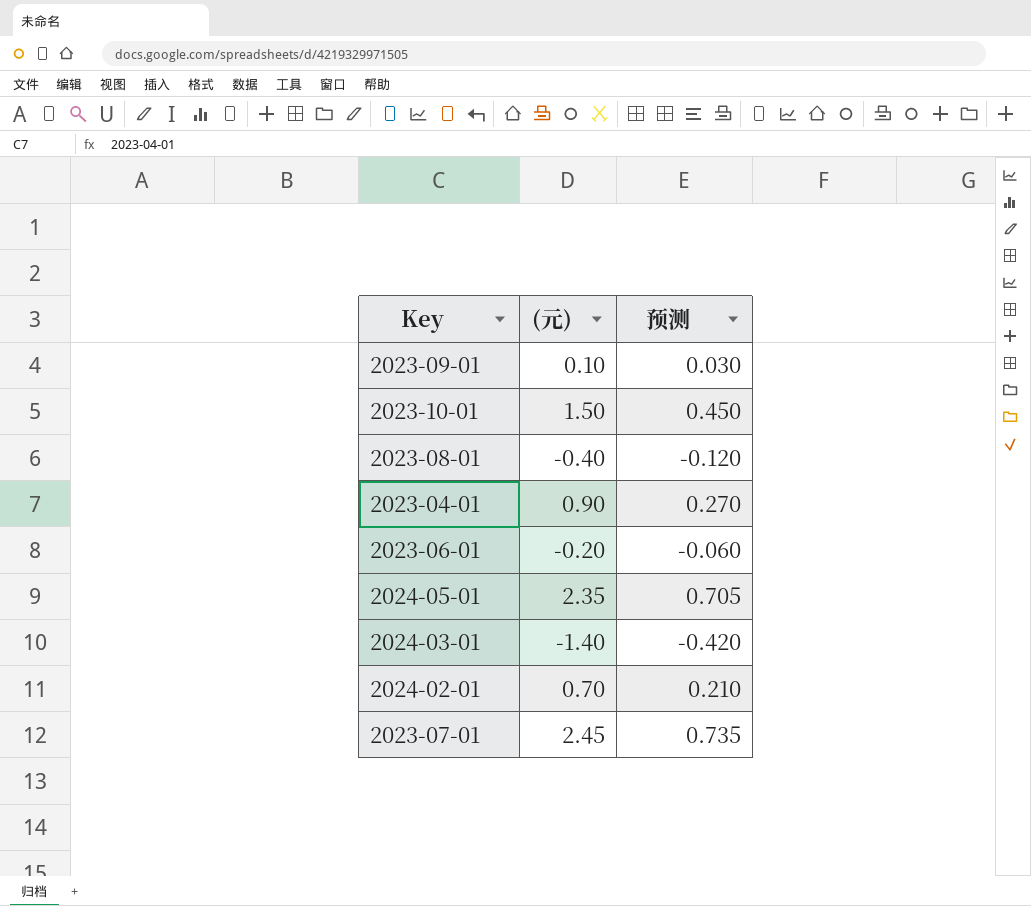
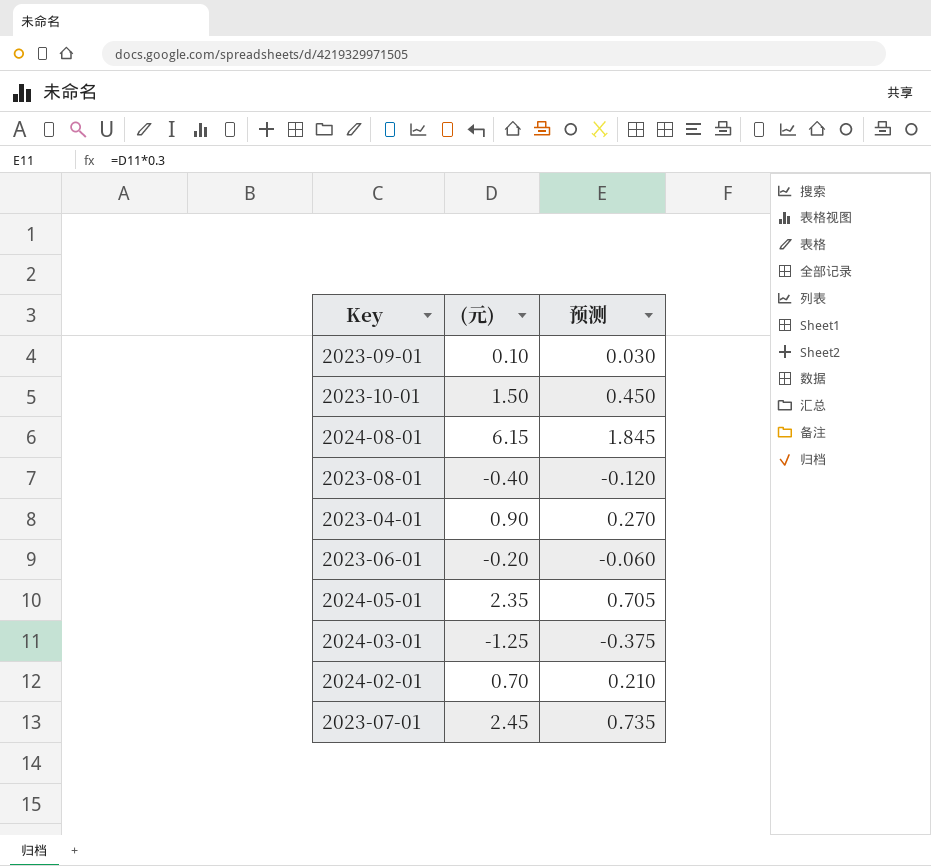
row 2024-08-01: none -> 6.15 | 1.845
2024-03-01 | (元): -1.40 -> -1.25
2024-03-01 | 预测: -0.420 -> -0.375

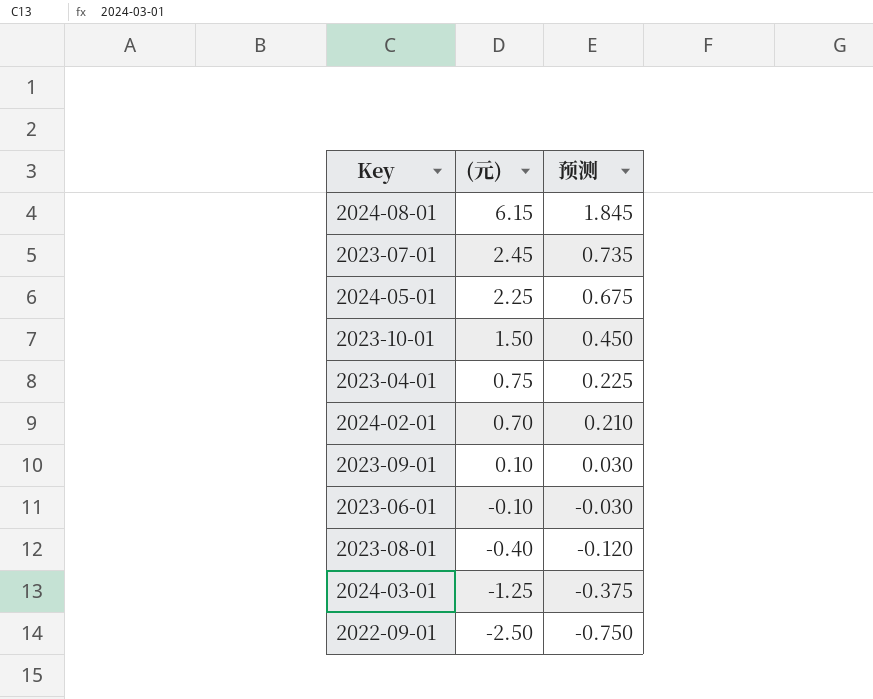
row order: none -> (元) descending
2024-05-01 | (元): 2.35 -> 2.25
2024-05-01 | 预测: 0.705 -> 0.675
2023-04-01 | (元): 0.90 -> 0.75
2023-04-01 | 预测: 0.270 -> 0.225
2023-06-01 | (元): -0.20 -> -0.10
2023-06-01 | 预测: -0.060 -> -0.030
row 2022-09-01: none -> -2.50 | -0.750

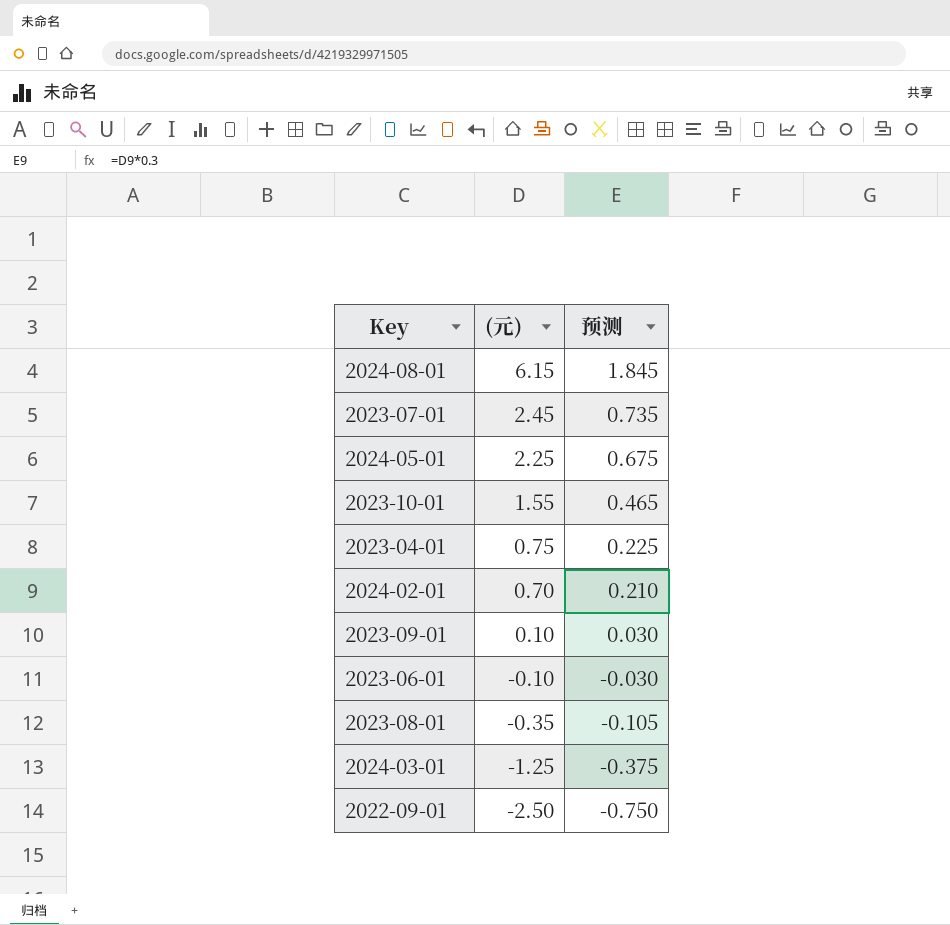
2023-10-01 | (元): 1.50 -> 1.55
2023-10-01 | 预测: 0.450 -> 0.465
2023-08-01 | (元): -0.40 -> -0.35
2023-08-01 | 预测: -0.120 -> -0.105

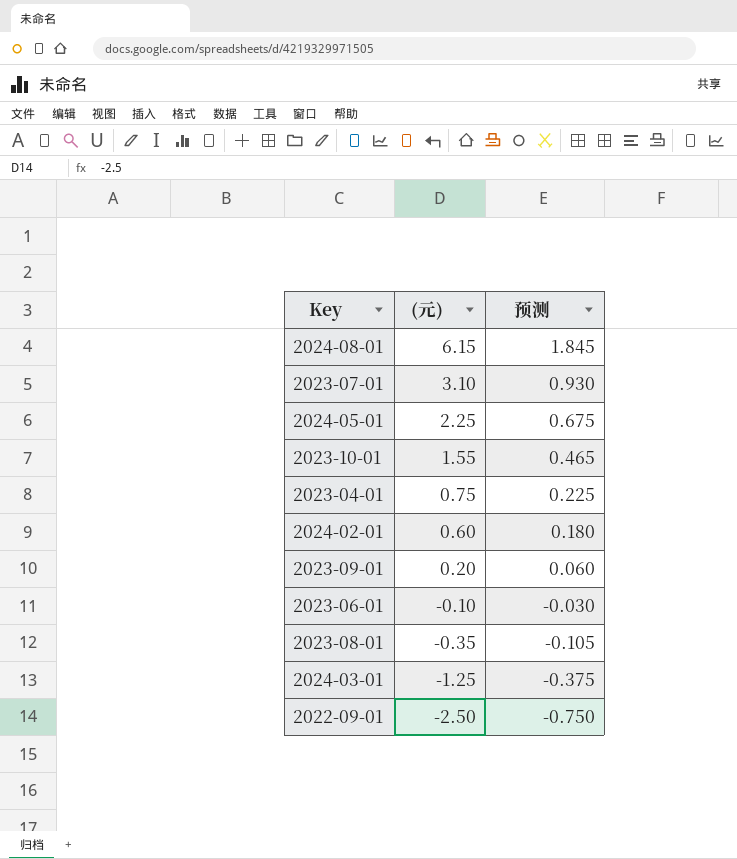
2023-07-01 | (元): 2.45 -> 3.10
2023-07-01 | 预测: 0.735 -> 0.930
2024-02-01 | (元): 0.70 -> 0.60
2024-02-01 | 预测: 0.210 -> 0.180
2023-09-01 | (元): 0.10 -> 0.20
2023-09-01 | 预测: 0.030 -> 0.060

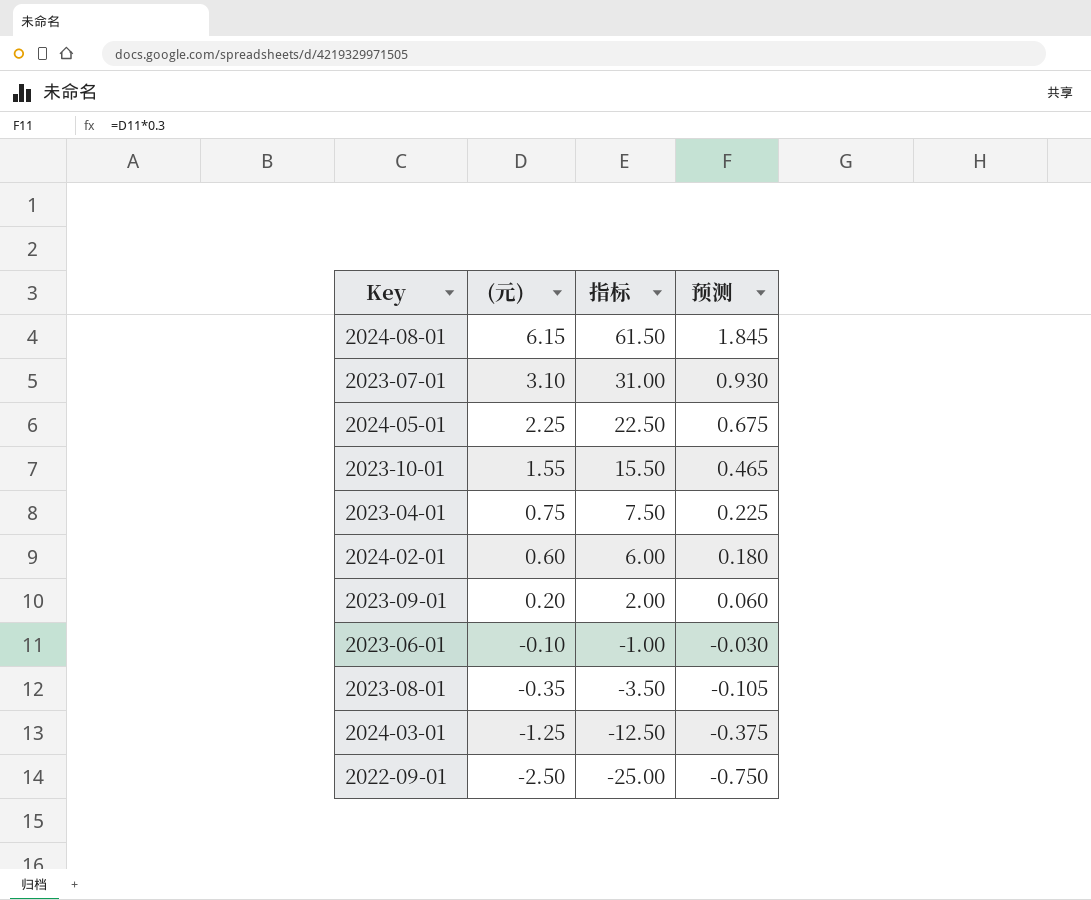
column 指标 | formula: none -> [(元)] * 10

